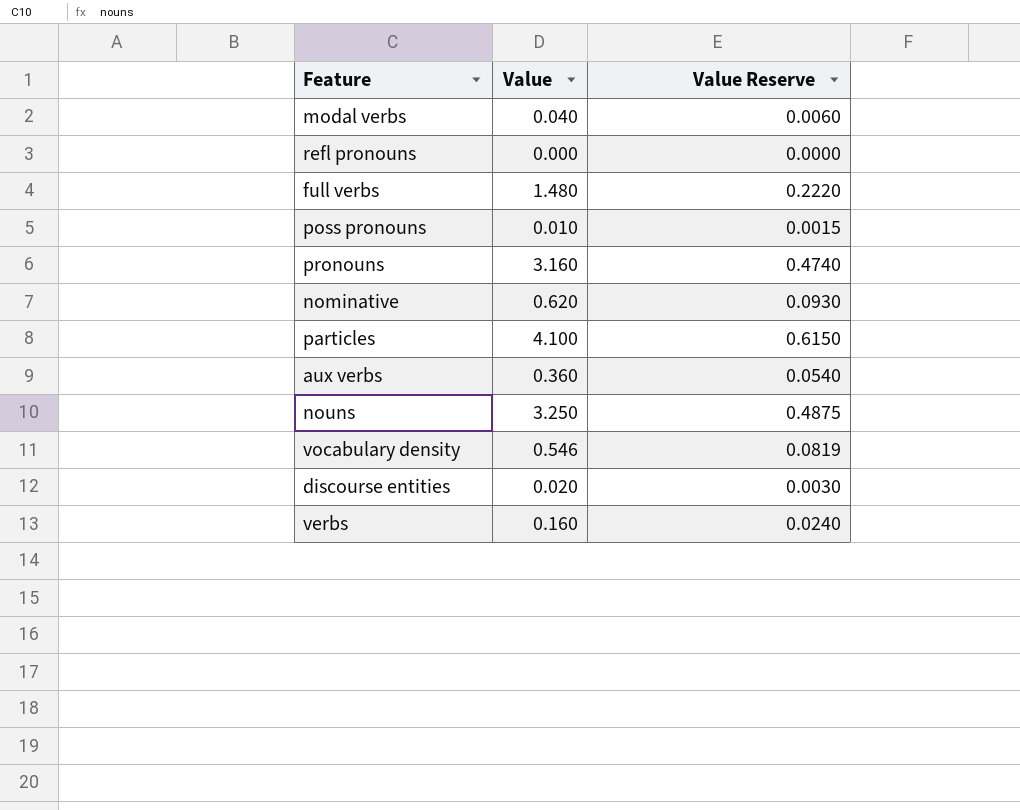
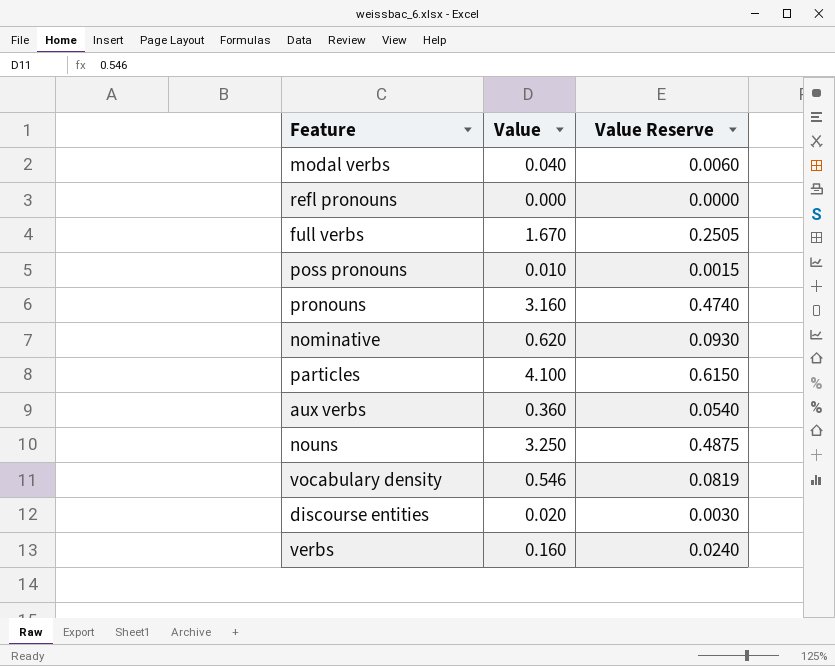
full verbs | Value: 1.480 -> 1.670
full verbs | Value Reserve: 0.2220 -> 0.2505

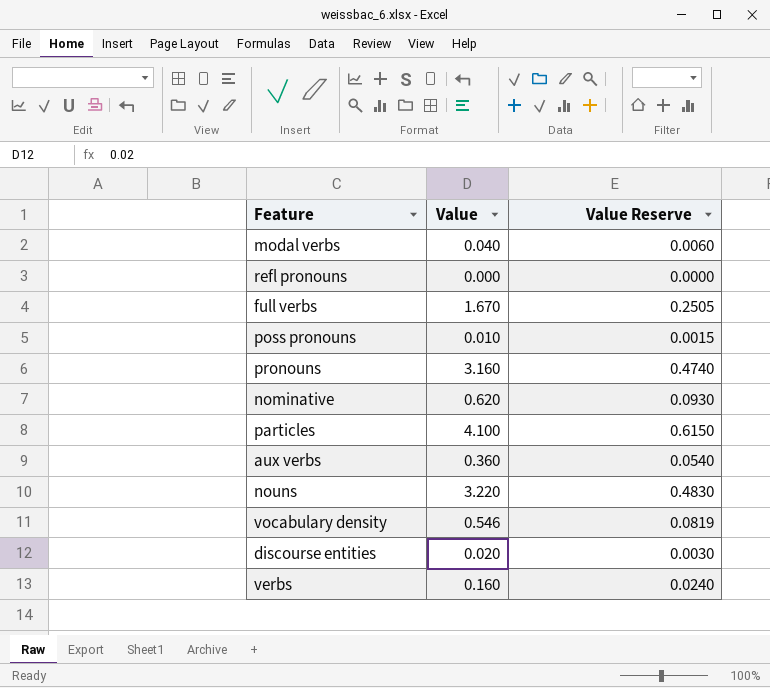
nouns | Value: 3.250 -> 3.220
nouns | Value Reserve: 0.4875 -> 0.4830

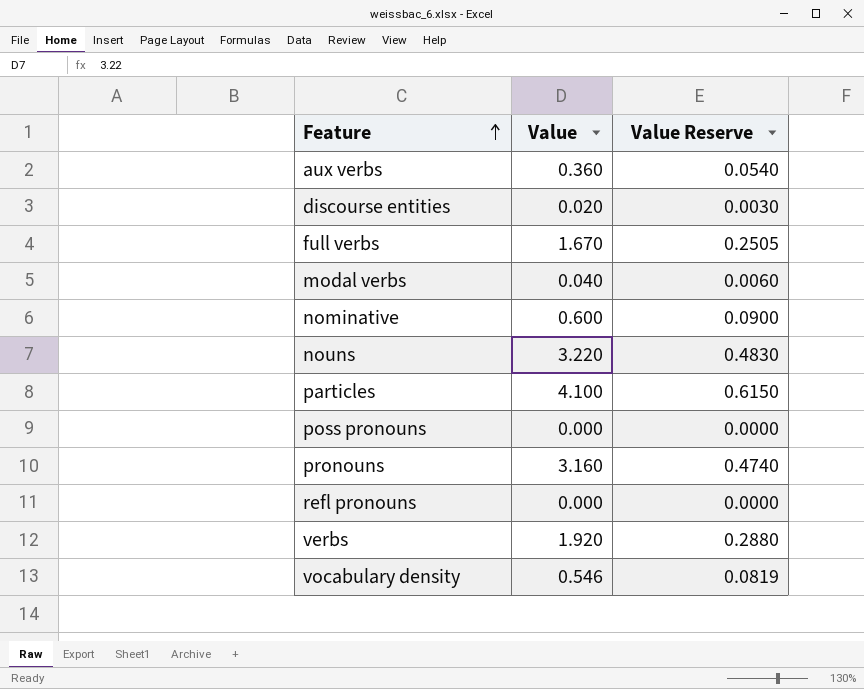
row order: none -> Feature ascending
nominative | Value: 0.620 -> 0.600
nominative | Value Reserve: 0.0930 -> 0.0900
poss pronouns | Value: 0.010 -> 0.000
poss pronouns | Value Reserve: 0.0015 -> 0.0000
verbs | Value: 0.160 -> 1.920
verbs | Value Reserve: 0.0240 -> 0.2880

